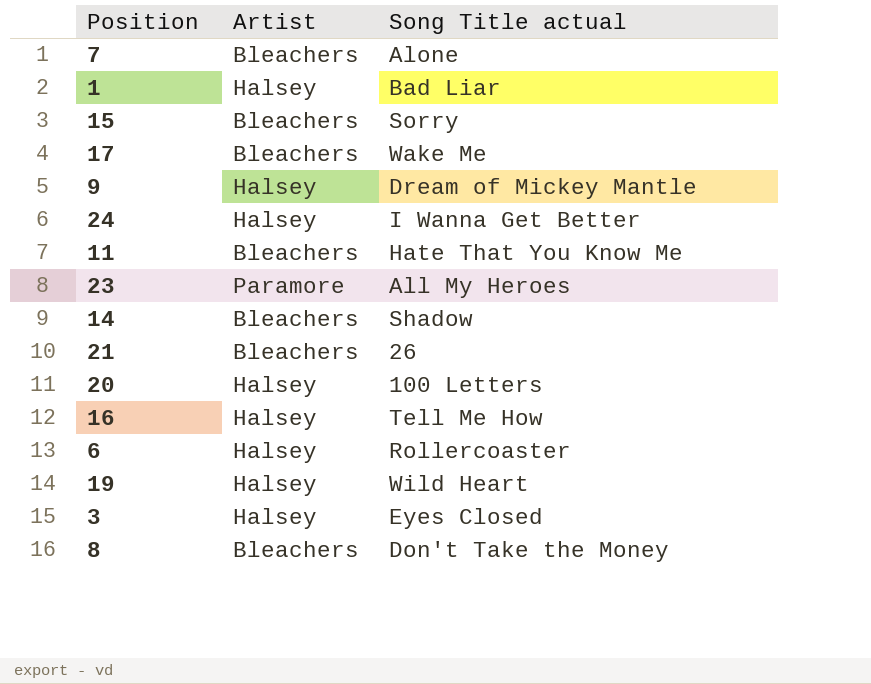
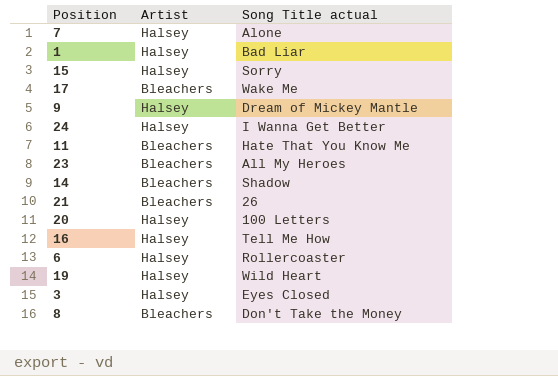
7 | Artist: Bleachers -> Halsey
15 | Artist: Bleachers -> Halsey
23 | Artist: Paramore -> Bleachers

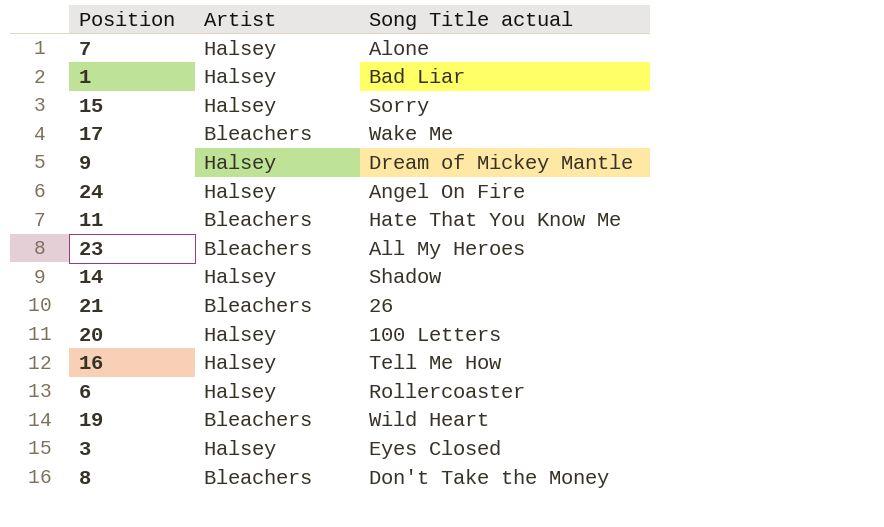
24 | Song Title actual: I Wanna Get Better -> Angel On Fire
14 | Artist: Bleachers -> Halsey
19 | Artist: Halsey -> Bleachers

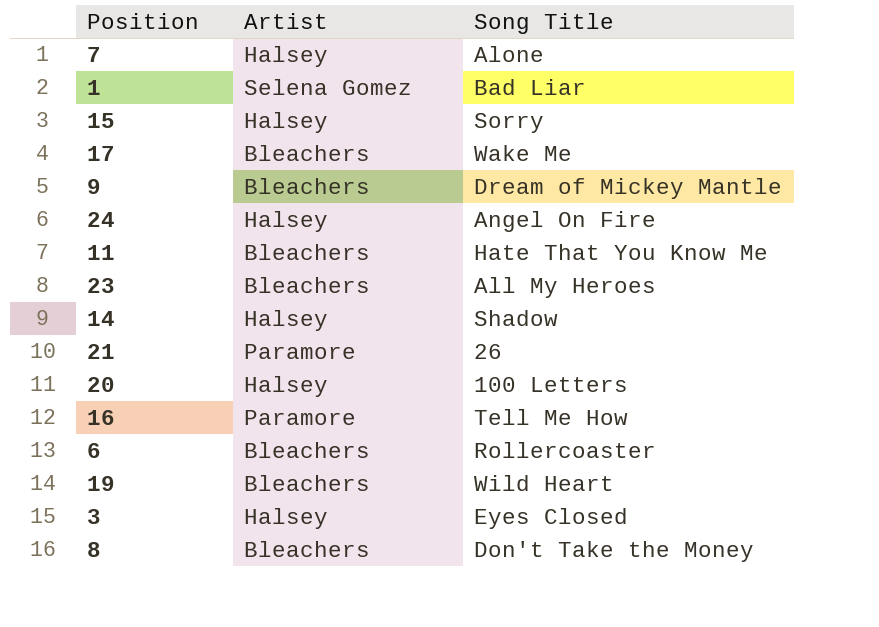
column name: Song Title actual -> Song Title
1 | Artist: Halsey -> Selena Gomez
9 | Artist: Halsey -> Bleachers
21 | Artist: Bleachers -> Paramore
16 | Artist: Halsey -> Paramore
6 | Artist: Halsey -> Bleachers

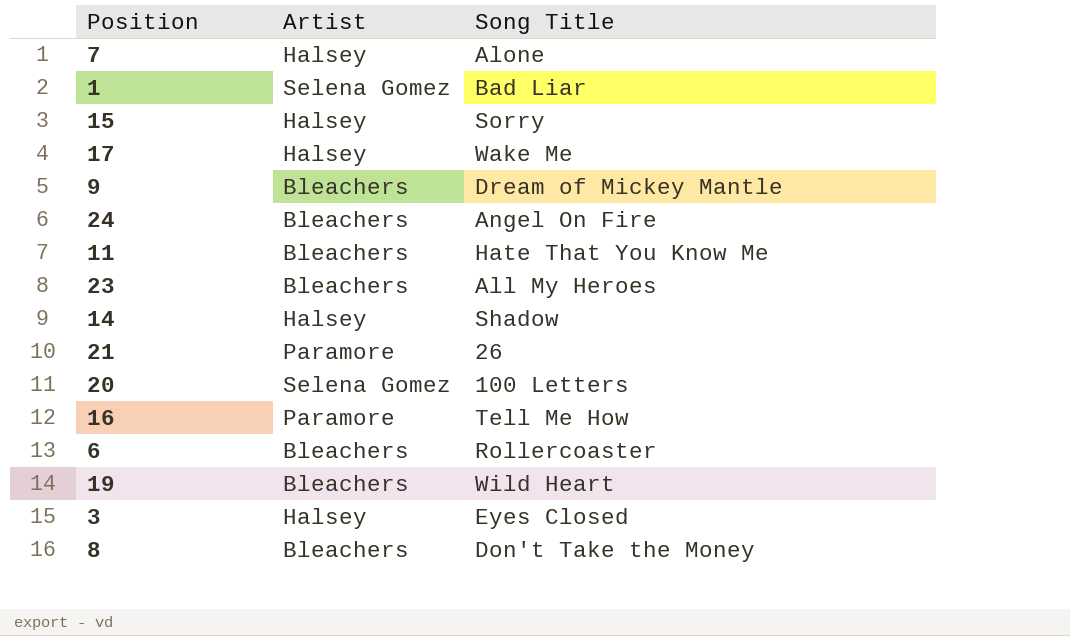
17 | Artist: Bleachers -> Halsey
24 | Artist: Halsey -> Bleachers
20 | Artist: Halsey -> Selena Gomez

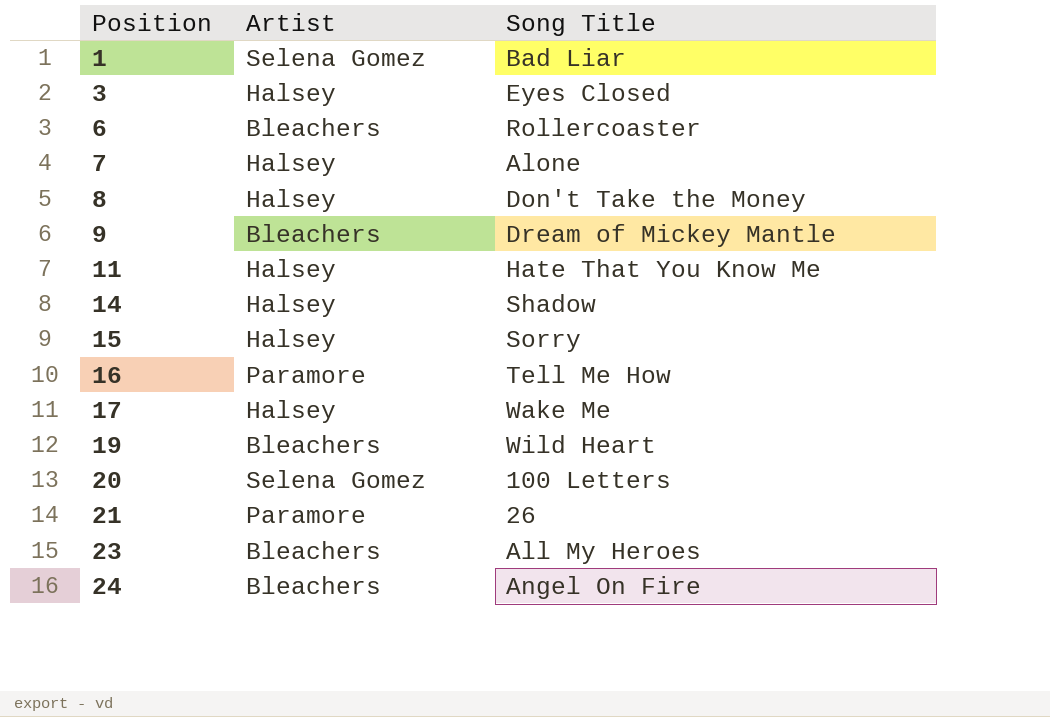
row order: none -> Position ascending
8 | Artist: Bleachers -> Halsey
11 | Artist: Bleachers -> Halsey

